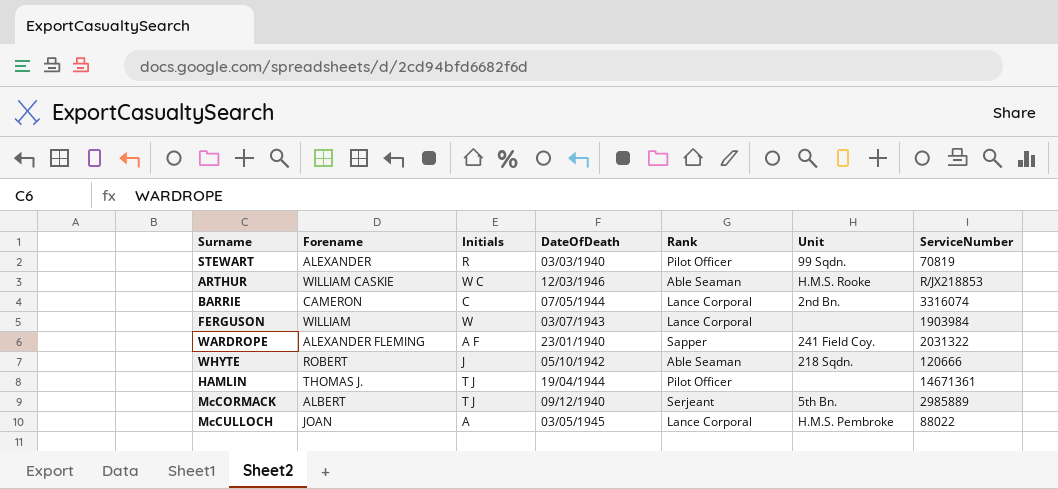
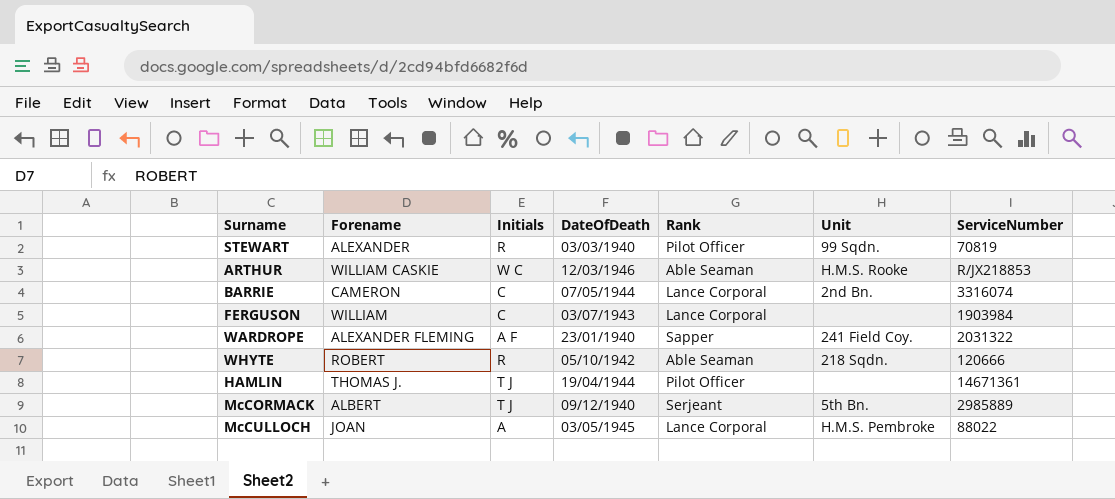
FERGUSON | Initials: W -> C
WHYTE | Initials: J -> R

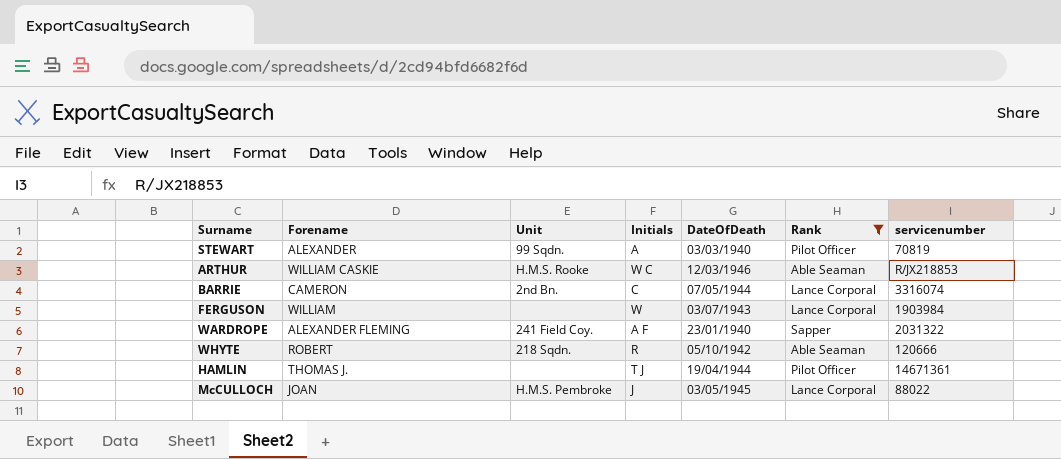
filter: none -> Rank != Serjeant
column Unit | position: 6 -> 3
column name: ServiceNumber -> servicenumber
STEWART | Initials: R -> A
FERGUSON | Initials: C -> W
McCULLOCH | Initials: A -> J

